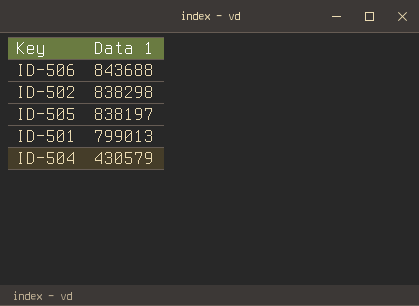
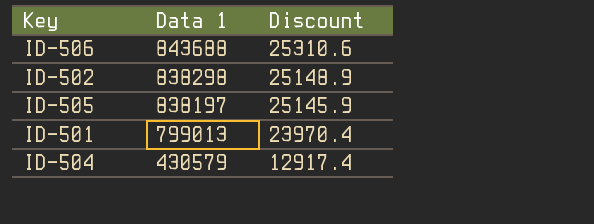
column Discount | formula: none -> [Data 1] * 0.03

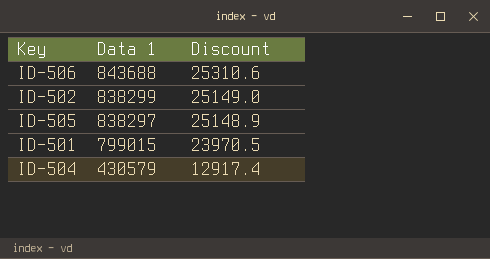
ID-502 | Data 1: 838298 -> 838299
ID-502 | Discount: 25148.9 -> 25149.0
ID-505 | Data 1: 838197 -> 838297
ID-505 | Discount: 25145.9 -> 25148.9
ID-501 | Data 1: 799013 -> 799015
ID-501 | Discount: 23970.4 -> 23970.5

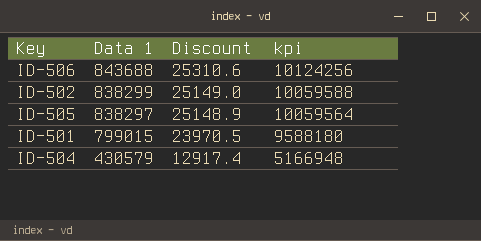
column kpi | formula: none -> [Data 1] * 12

